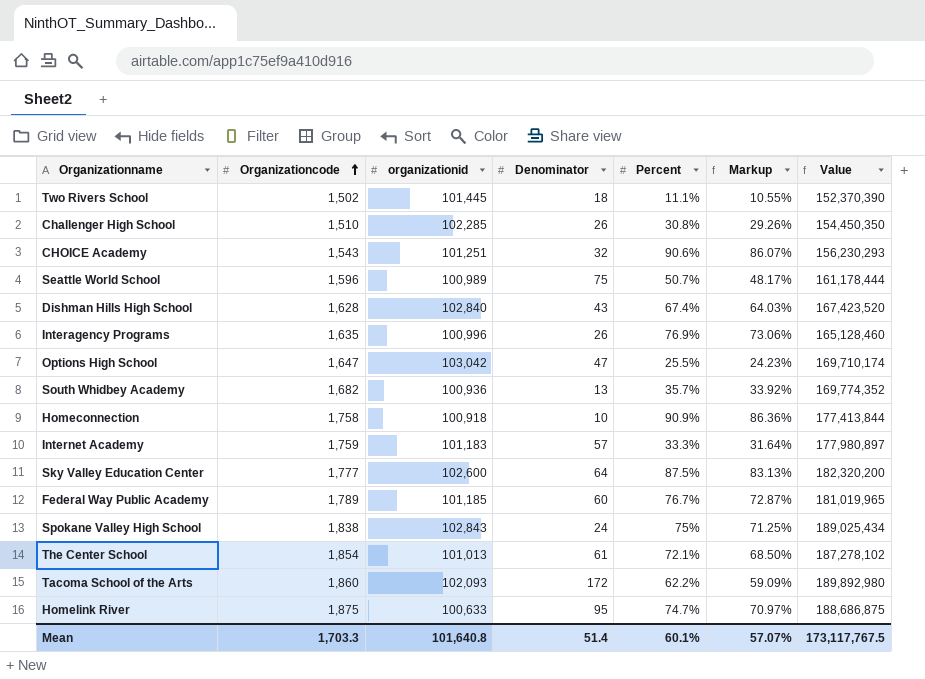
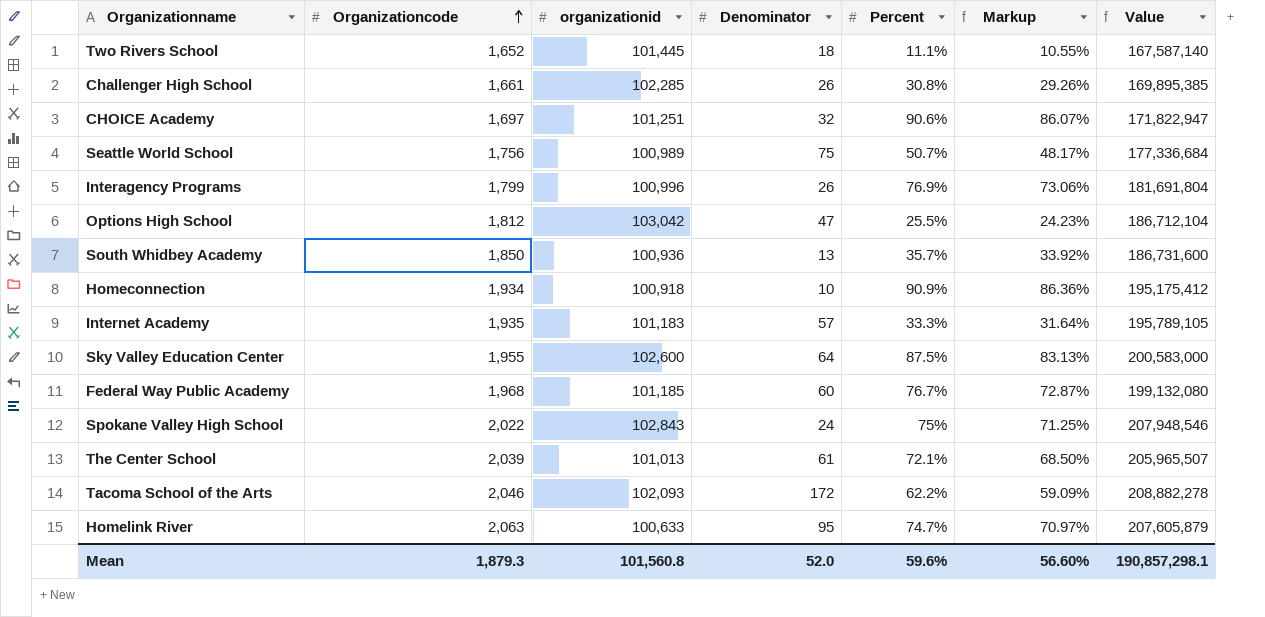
row Dishman Hills High School: 1,628 | 102,840 | 43 | 67.4% | 64.03% | 167,423,520 -> none
Two Rivers School | Organizationcode: 1,502 -> 1,652
Two Rivers School | Value: 152,370,390 -> 167,587,140
Challenger High School | Organizationcode: 1,510 -> 1,661
Challenger High School | Value: 154,450,350 -> 169,895,385
CHOICE Academy | Organizationcode: 1,543 -> 1,697
CHOICE Academy | Value: 156,230,293 -> 171,822,947
Seattle World School | Organizationcode: 1,596 -> 1,756
Seattle World School | Value: 161,178,444 -> 177,336,684
Interagency Programs | Organizationcode: 1,635 -> 1,799
Interagency Programs | Value: 165,128,460 -> 181,691,804
Options High School | Organizationcode: 1,647 -> 1,812
Options High School | Value: 169,710,174 -> 186,712,104
South Whidbey Academy | Organizationcode: 1,682 -> 1,850
South Whidbey Academy | Value: 169,774,352 -> 186,731,600
Homeconnection | Organizationcode: 1,758 -> 1,934
Homeconnection | Value: 177,413,844 -> 195,175,412
Internet Academy | Organizationcode: 1,759 -> 1,935
Internet Academy | Value: 177,980,897 -> 195,789,105
Sky Valley Education Center | Organizationcode: 1,777 -> 1,955
Sky Valley Education Center | Value: 182,320,200 -> 200,583,000
Federal Way Public Academy | Organizationcode: 1,789 -> 1,968
Federal Way Public Academy | Value: 181,019,965 -> 199,132,080
Spokane Valley High School | Organizationcode: 1,838 -> 2,022
Spokane Valley High School | Value: 189,025,434 -> 207,948,546
The Center School | Organizationcode: 1,854 -> 2,039
The Center School | Value: 187,278,102 -> 205,965,507
Tacoma School of the Arts | Organizationcode: 1,860 -> 2,046
Tacoma School of the Arts | Value: 189,892,980 -> 208,882,278
Homelink River | Organizationcode: 1,875 -> 2,063
Homelink River | Value: 188,686,875 -> 207,605,879
Mean | Organizationcode: 1,703.3 -> 1,879.3
Mean | organizationid: 101,640.8 -> 101,560.8
Mean | Denominator: 51.4 -> 52.0
Mean | Percent: 60.1% -> 59.6%
Mean | Markup: 57.07% -> 56.60%
Mean | Value: 173,117,767.5 -> 190,857,298.1

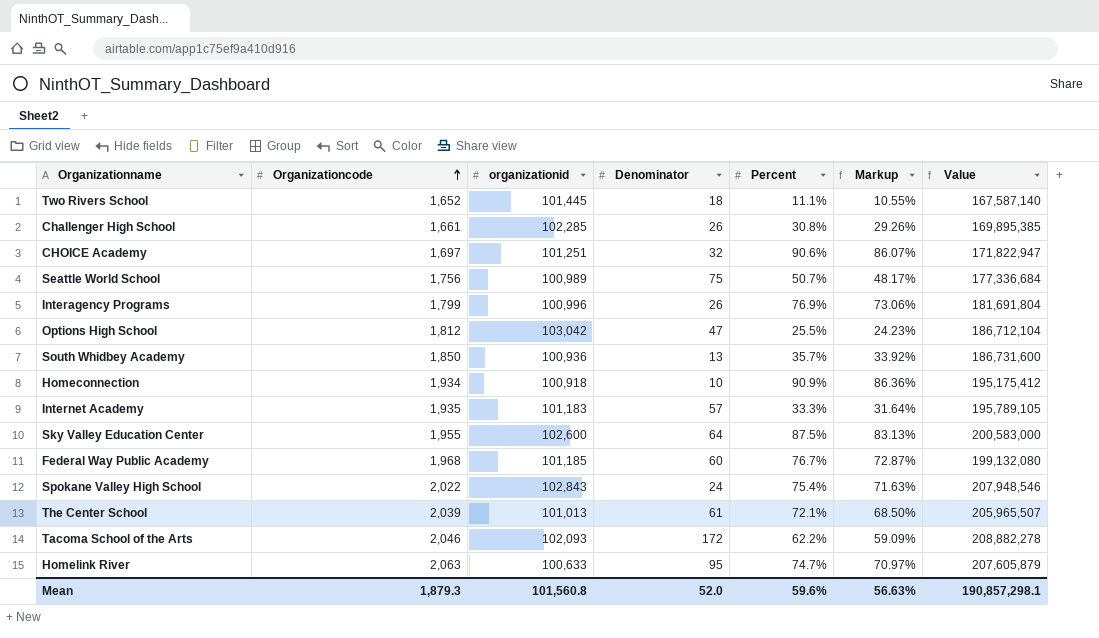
Spokane Valley High School | Percent: 75% -> 75.4%
Spokane Valley High School | Markup: 71.25% -> 71.63%
Mean | Markup: 56.60% -> 56.63%

